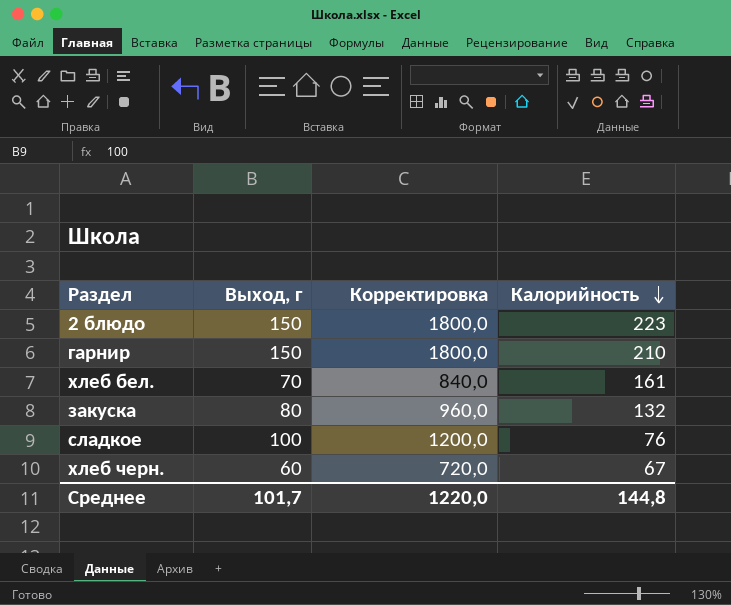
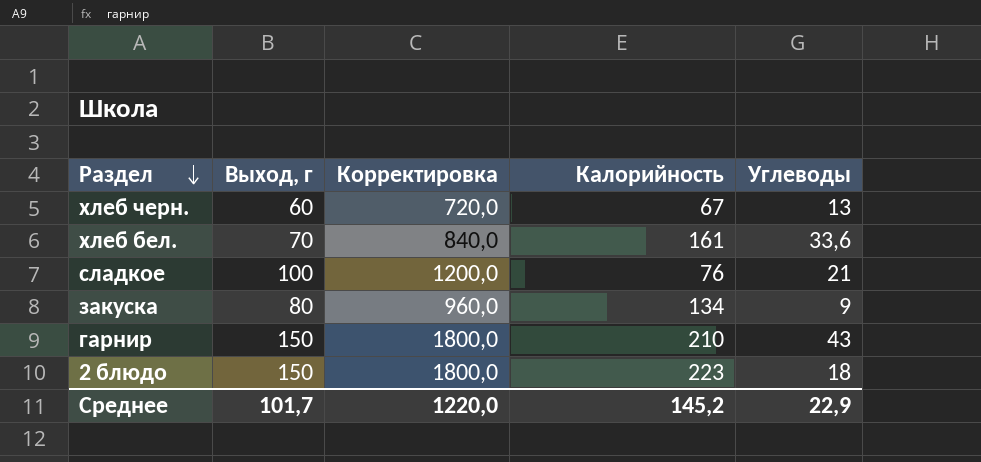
row order: Калорийность descending -> Раздел descending
column Углеводы | position: none -> 5
закуска | Калорийность: 132 -> 134
Среднее | Калорийность: 144,8 -> 145,2

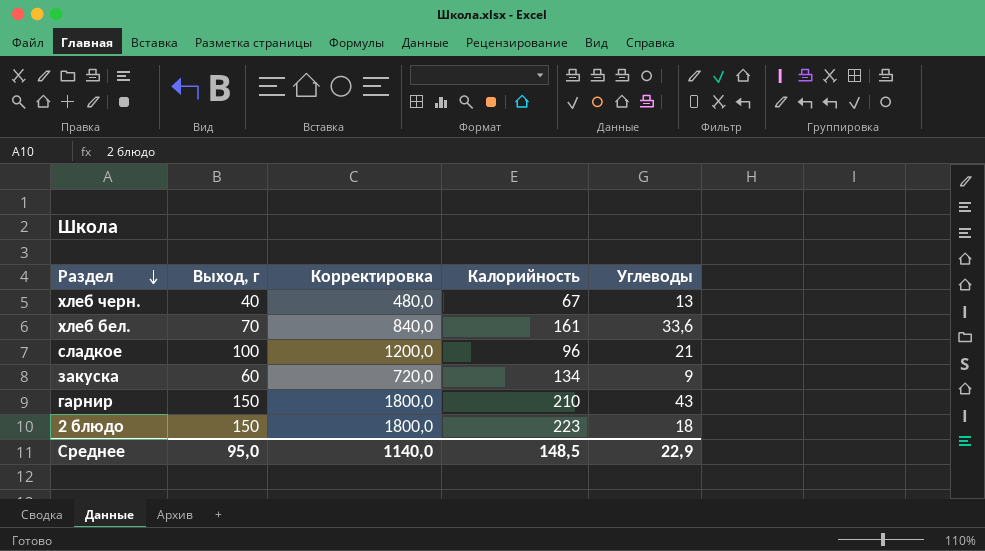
хлеб черн. | Выход, г: 60 -> 40
хлеб черн. | Корректировка: 720,0 -> 480,0
сладкое | Калорийность: 76 -> 96
закуска | Выход, г: 80 -> 60
закуска | Корректировка: 960,0 -> 720,0
Среднее | Выход, г: 101,7 -> 95,0
Среднее | Корректировка: 1220,0 -> 1140,0
Среднее | Калорийность: 145,2 -> 148,5

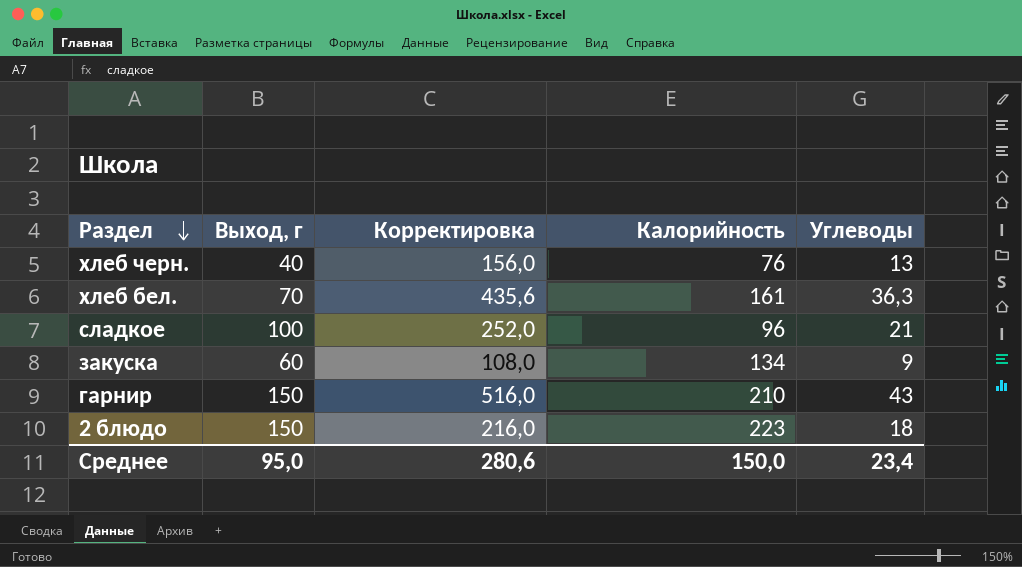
column Корректировка | formula: [Выход, г] * 12 -> [Углеводы] * 12
хлеб черн. | Калорийность: 67 -> 76
хлеб бел. | Углеводы: 33,6 -> 36,3
Среднее | Корректировка: 1140,0 -> 280,6
Среднее | Калорийность: 148,5 -> 150,0
Среднее | Углеводы: 22,9 -> 23,4

